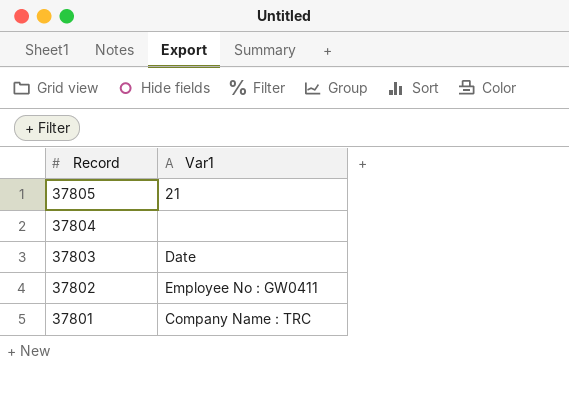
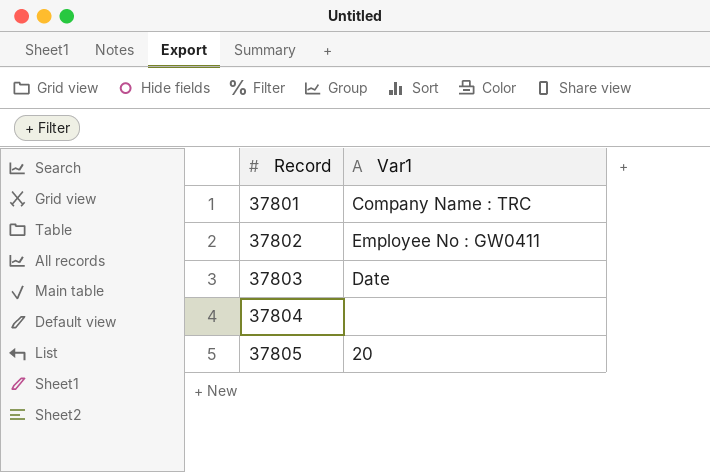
row order: Record descending -> Record ascending
37805 | Var1: 21 -> 20

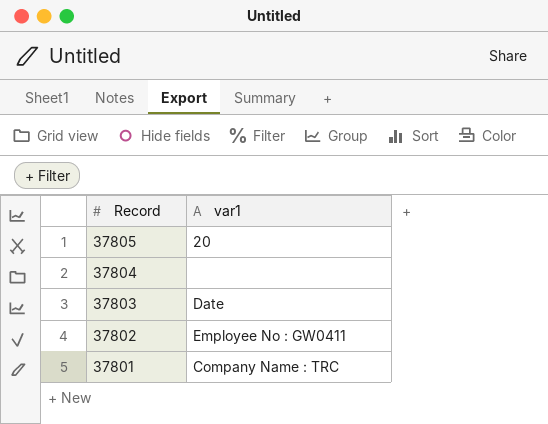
row order: Record ascending -> Record descending
column name: Var1 -> var1

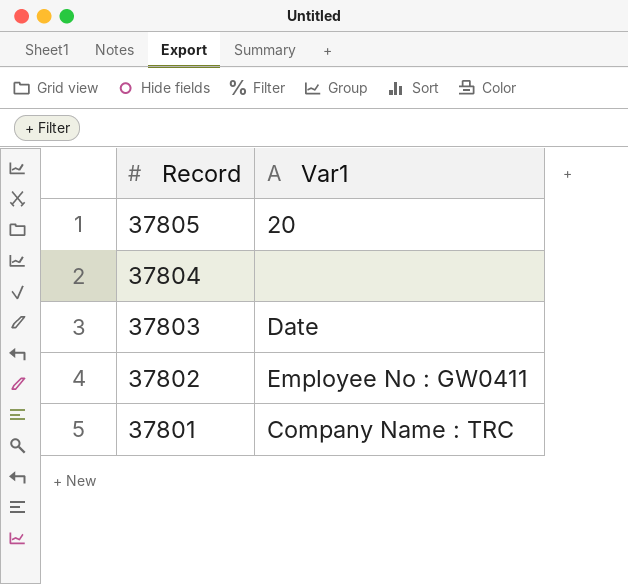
column name: var1 -> Var1

